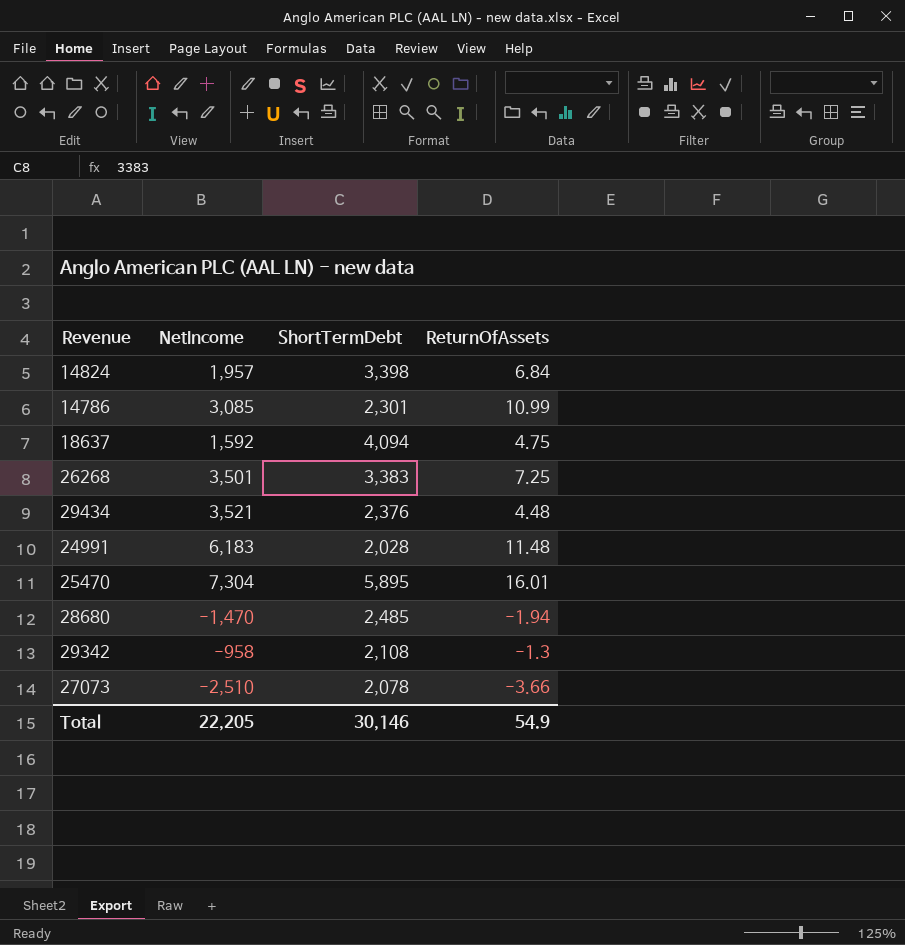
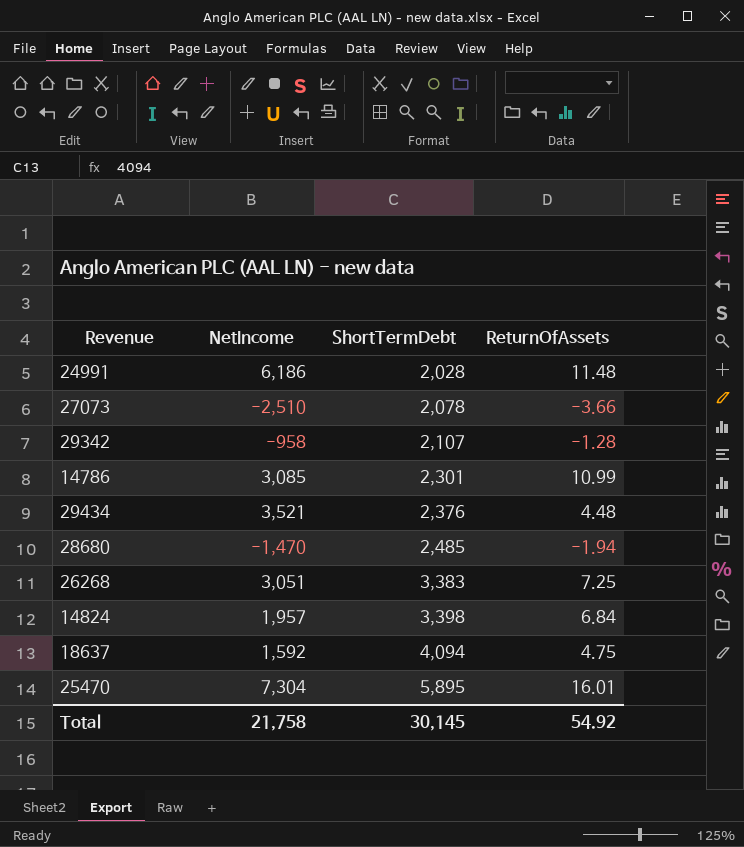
row order: none -> ShortTermDebt ascending
24991 | NetIncome: 6,183 -> 6,186
29342 | ShortTermDebt: 2,108 -> 2,107
29342 | ReturnOfAssets: -1.3 -> -1.28
26268 | NetIncome: 3,501 -> 3,051
Total | NetIncome: 22,205 -> 21,758
Total | ShortTermDebt: 30,146 -> 30,145
Total | ReturnOfAssets: 54.9 -> 54.92

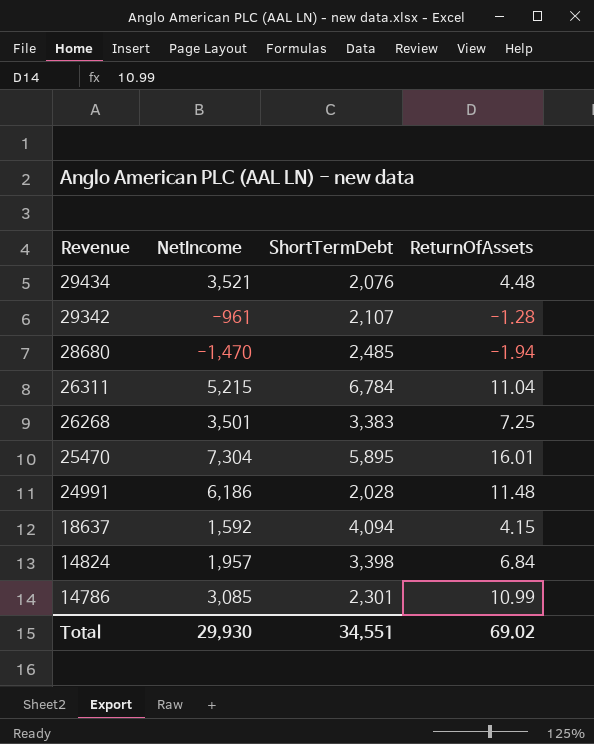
row order: ShortTermDebt ascending -> Revenue descending
row 27073: -2,510 | 2,078 | -3.66 -> none
29434 | ShortTermDebt: 2,376 -> 2,076
29342 | NetIncome: -958 -> -961
row 26311: none -> 5,215 | 6,784 | 11.04
26268 | NetIncome: 3,051 -> 3,501
18637 | ReturnOfAssets: 4.75 -> 4.15
Total | NetIncome: 21,758 -> 29,930
Total | ShortTermDebt: 30,145 -> 34,551
Total | ReturnOfAssets: 54.92 -> 69.02

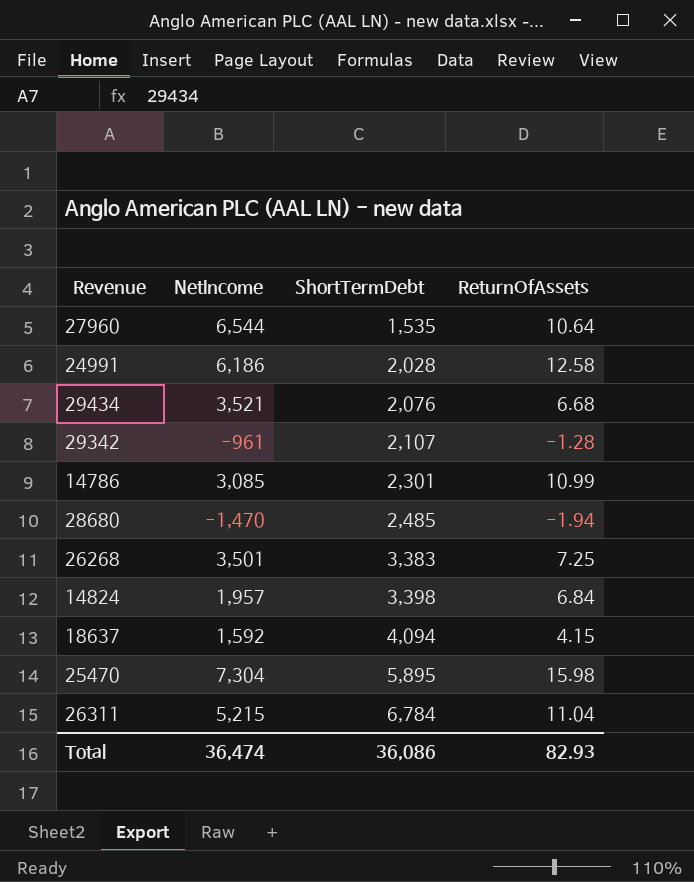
row order: Revenue descending -> ShortTermDebt ascending
row 27960: none -> 6,544 | 1,535 | 10.64
24991 | ReturnOfAssets: 11.48 -> 12.58
29434 | ReturnOfAssets: 4.48 -> 6.68
25470 | ReturnOfAssets: 16.01 -> 15.98
Total | NetIncome: 29,930 -> 36,474
Total | ShortTermDebt: 34,551 -> 36,086
Total | ReturnOfAssets: 69.02 -> 82.93

